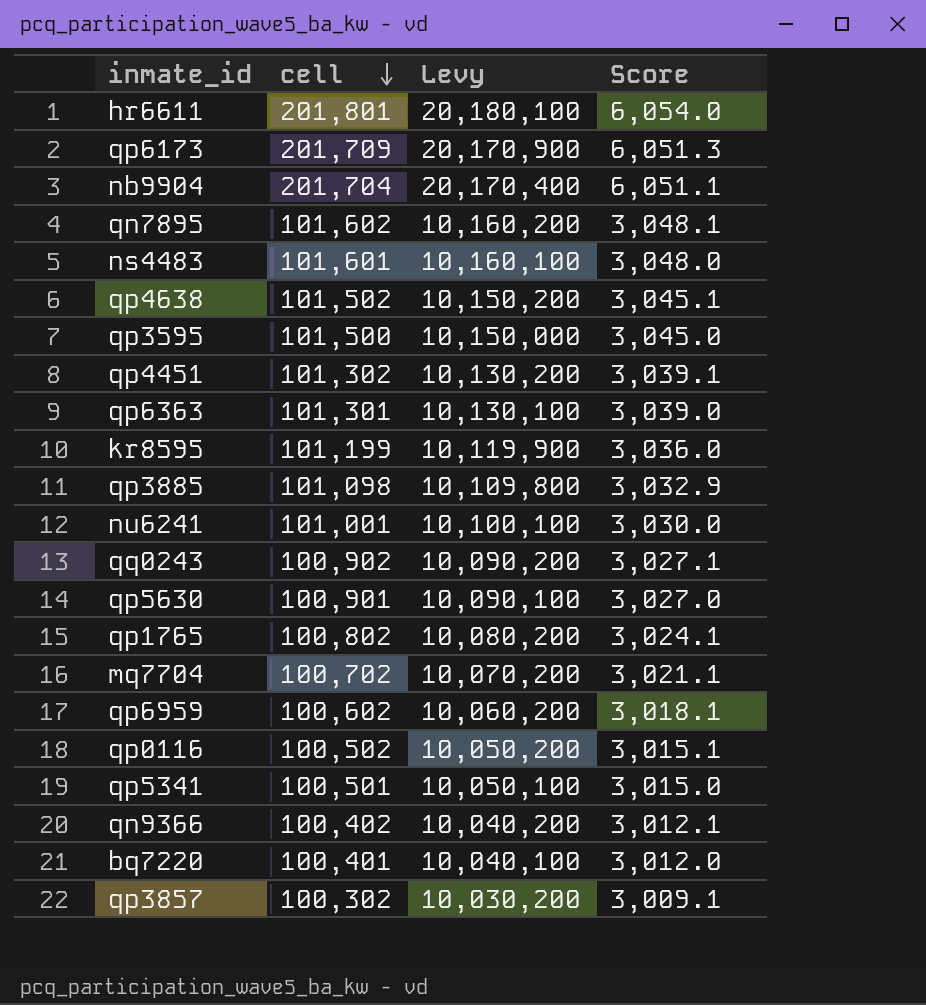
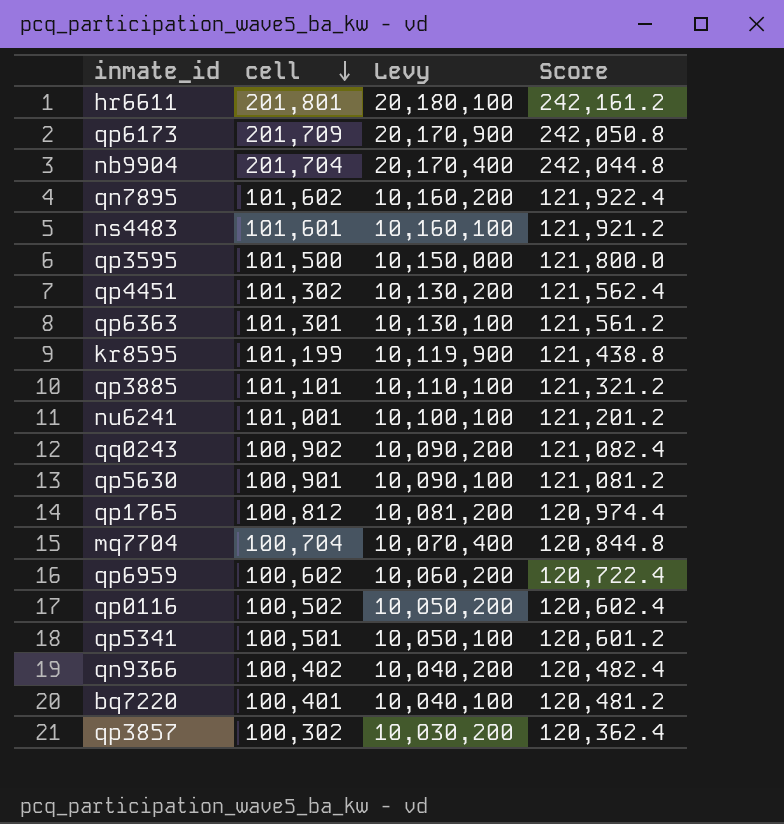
column Score | formula: [cell] * 0.03 -> [cell] * 1.2
row qp4638: 101,502 | 10,150,200 | 3,045.1 -> none
qp3885 | cell: 101,098 -> 101,101
qp3885 | Levy: 10,109,800 -> 10,110,100
qp1765 | cell: 100,802 -> 100,812
qp1765 | Levy: 10,080,200 -> 10,081,200
mq7704 | cell: 100,702 -> 100,704
mq7704 | Levy: 10,070,200 -> 10,070,400

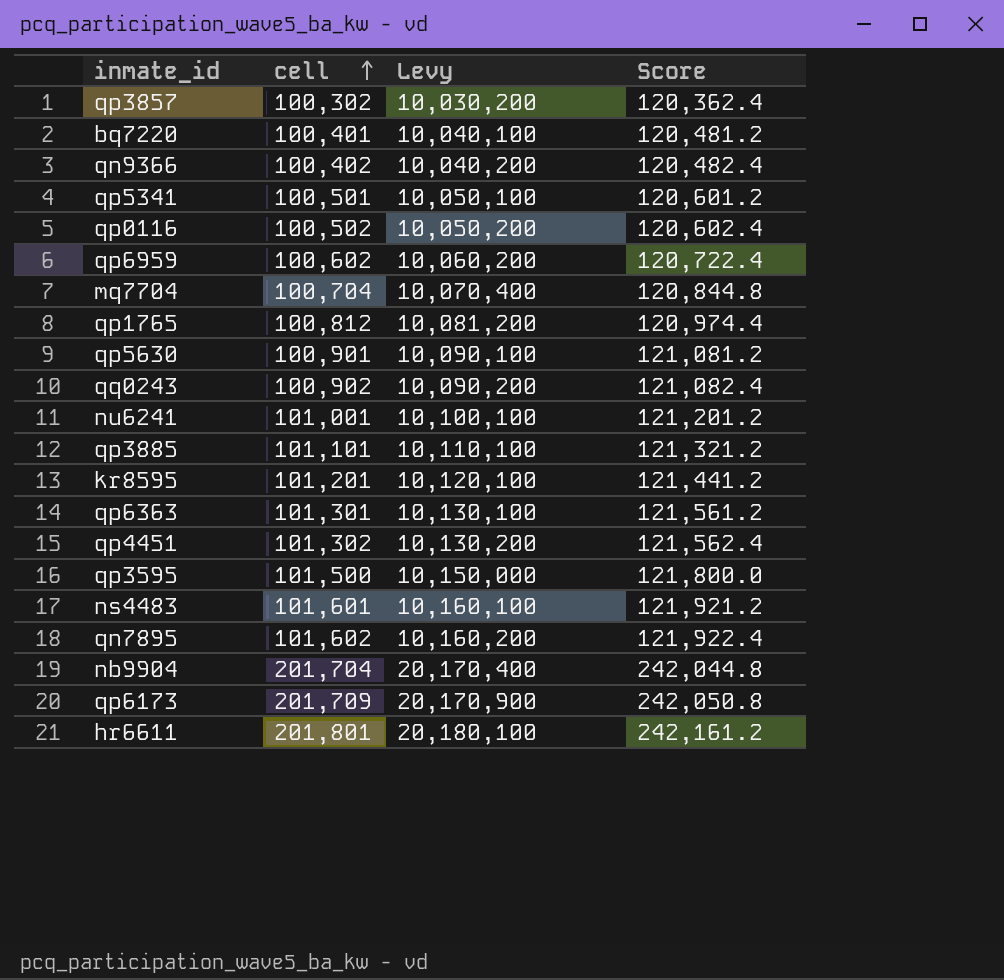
row order: cell descending -> cell ascending
kr8595 | cell: 101,199 -> 101,201
kr8595 | Levy: 10,119,900 -> 10,120,100
kr8595 | Score: 121,438.8 -> 121,441.2

